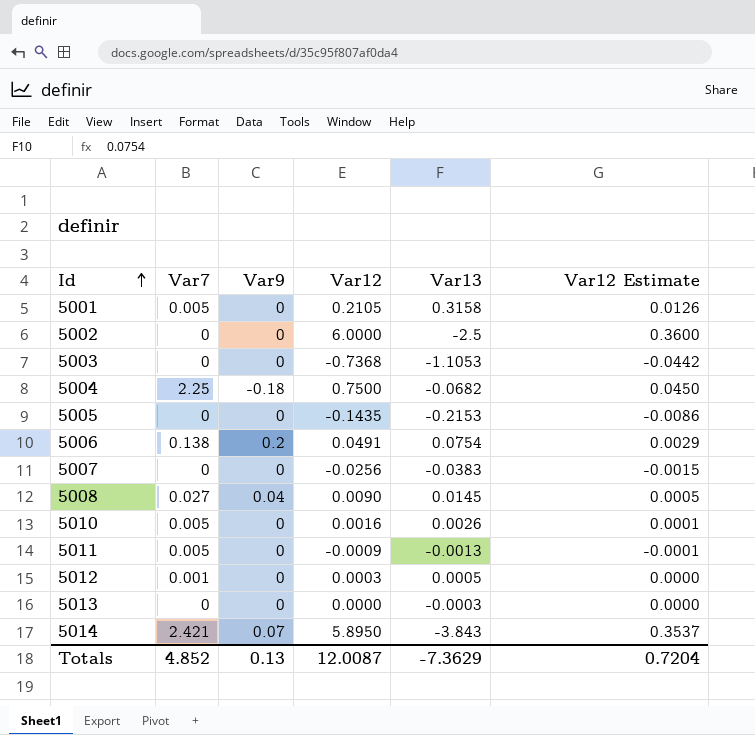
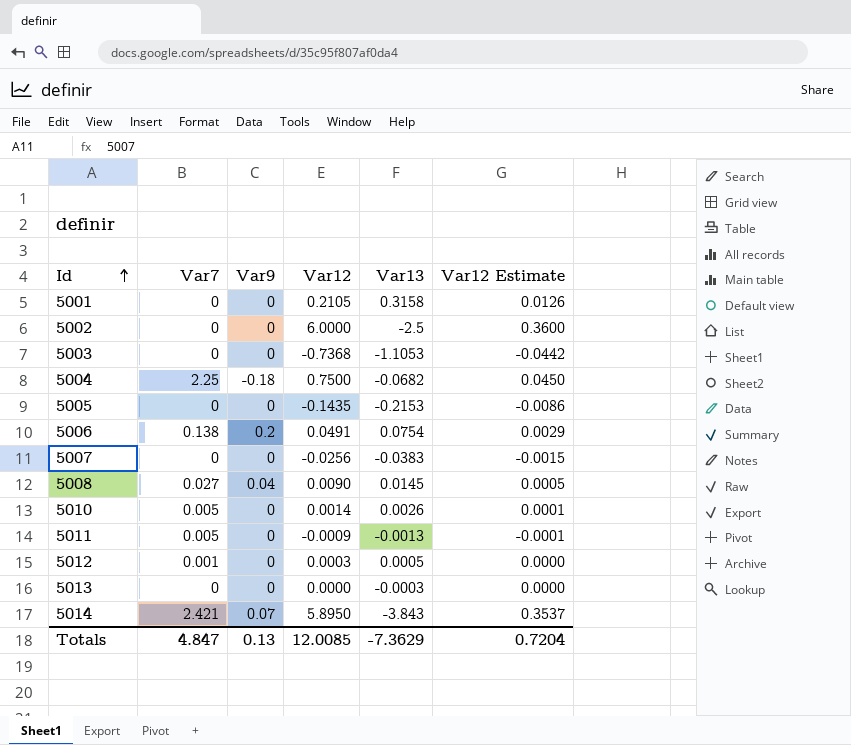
5001 | Var7: 0.005 -> 0
5010 | Var12: 0.0016 -> 0.0014
Totals | Var7: 4.852 -> 4.847
Totals | Var12: 12.0087 -> 12.0085

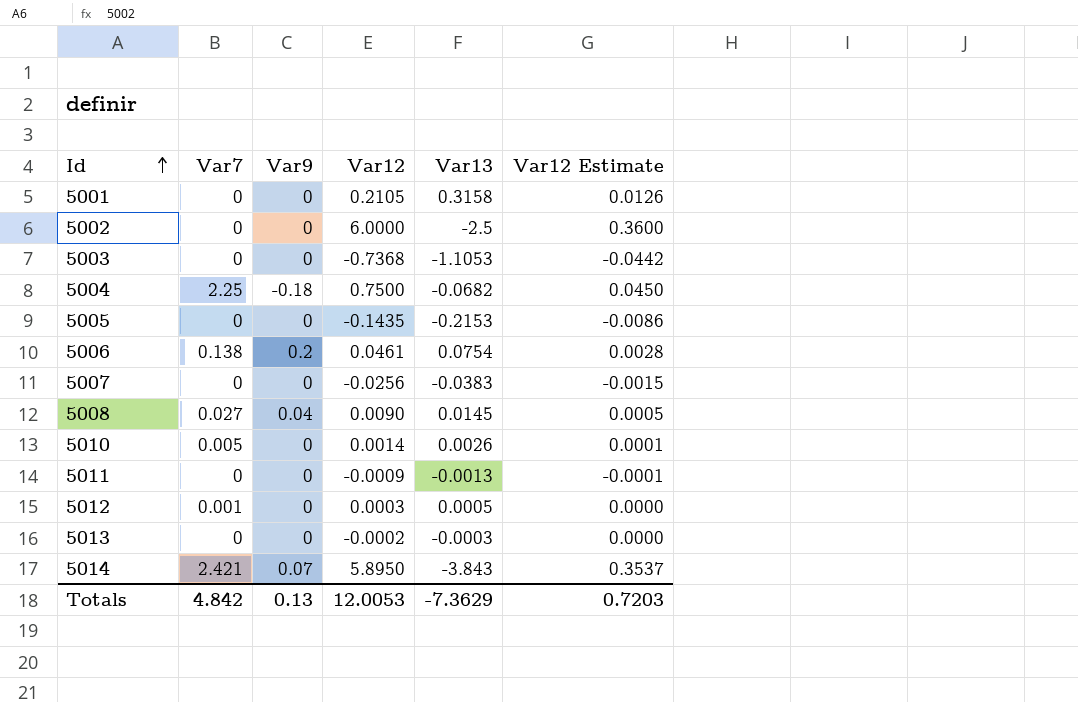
5006 | Var12: 0.0491 -> 0.0461
5006 | Var12 Estimate: 0.0029 -> 0.0028
5011 | Var7: 0.005 -> 0
5013 | Var12: 0.0000 -> -0.0002
Totals | Var7: 4.847 -> 4.842
Totals | Var12: 12.0085 -> 12.0053
Totals | Var12 Estimate: 0.7204 -> 0.7203

